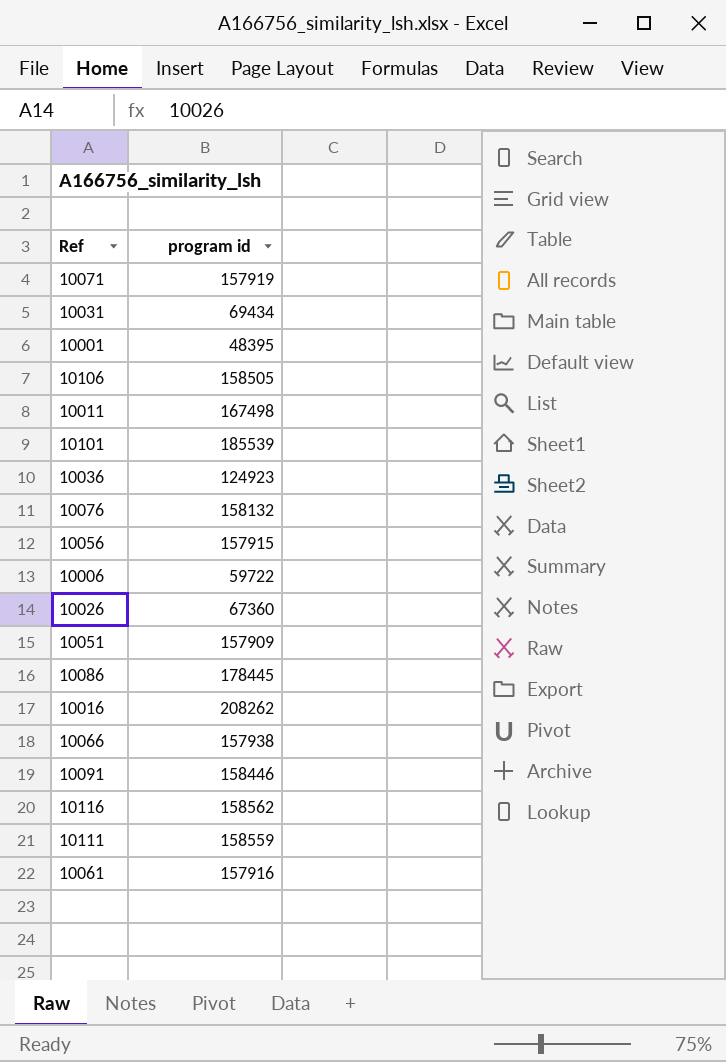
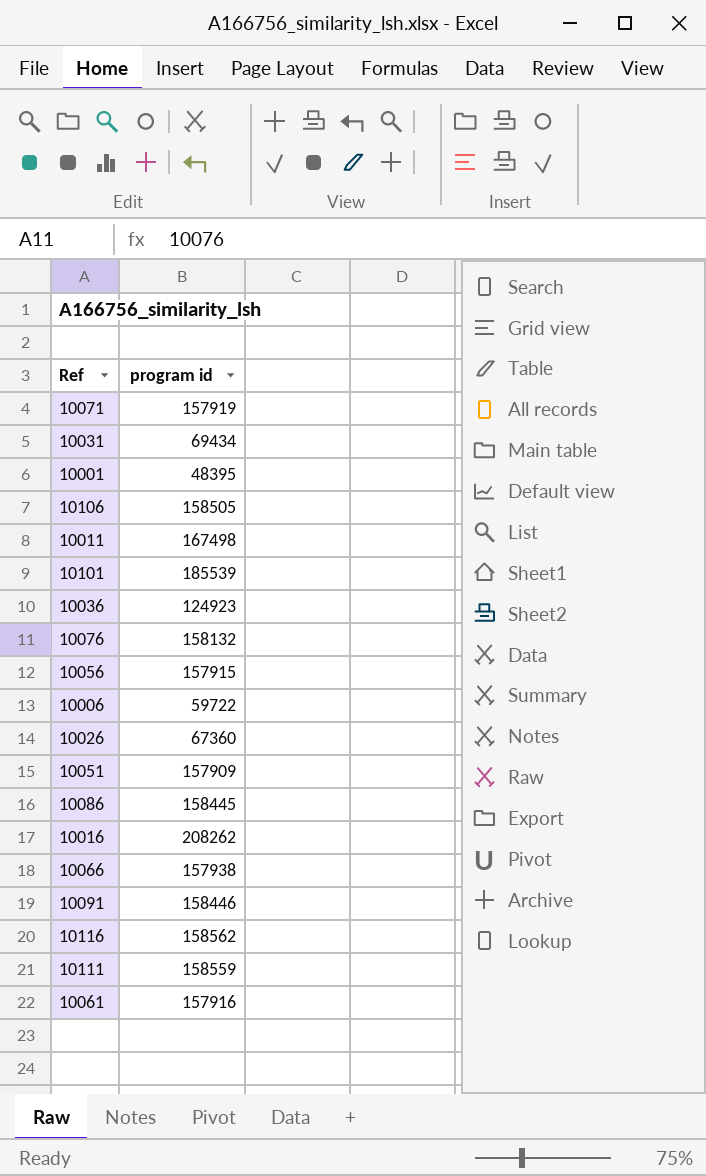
10086 | program id: 178445 -> 158445

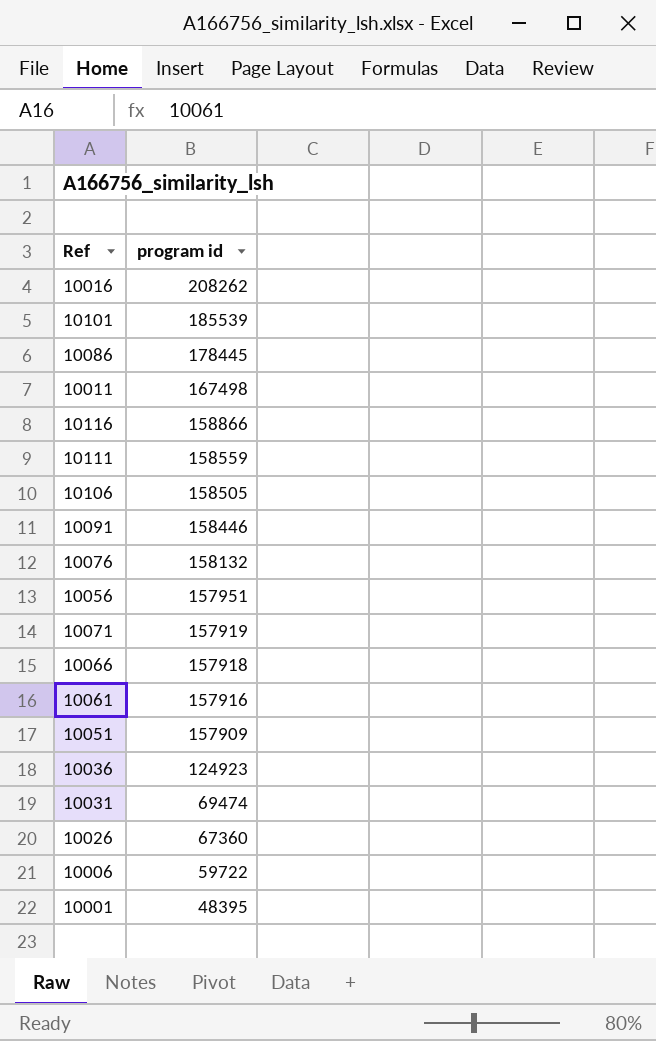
row order: none -> program id descending
10086 | program id: 158445 -> 178445
10116 | program id: 158562 -> 158866
10056 | program id: 157915 -> 157951
10066 | program id: 157938 -> 157918
10031 | program id: 69434 -> 69474

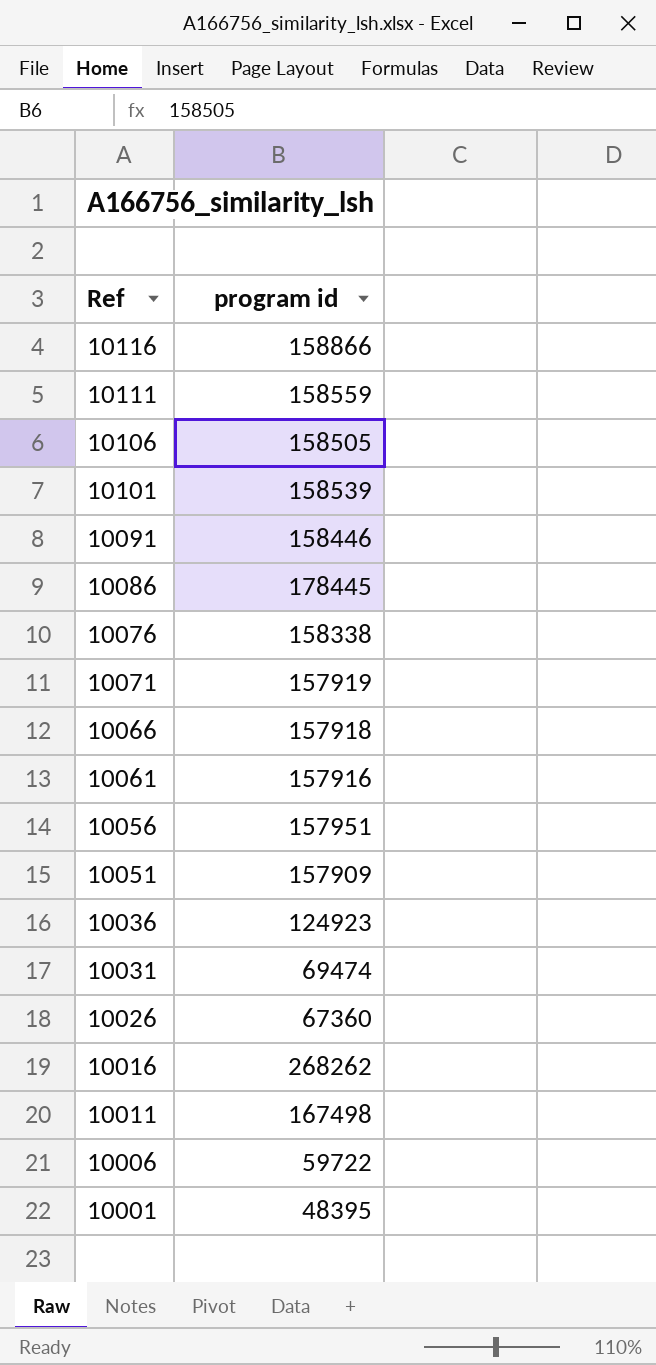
row order: program id descending -> Ref descending
10101 | program id: 185539 -> 158539
10076 | program id: 158132 -> 158338
10016 | program id: 208262 -> 268262

